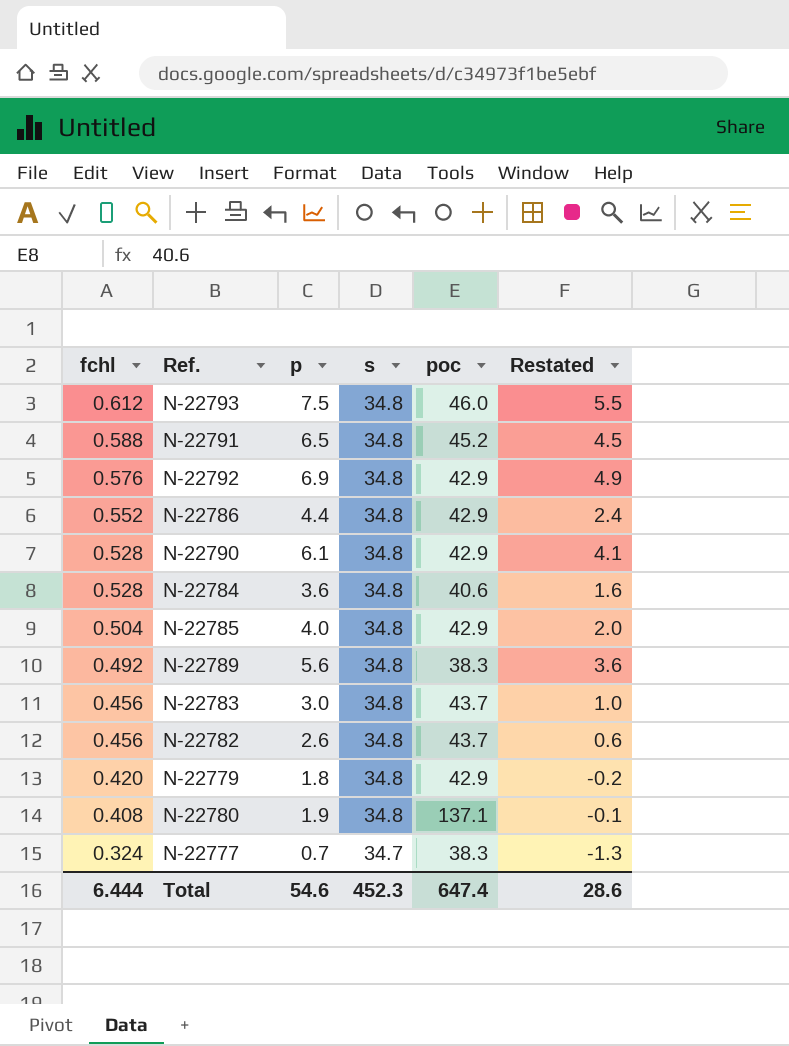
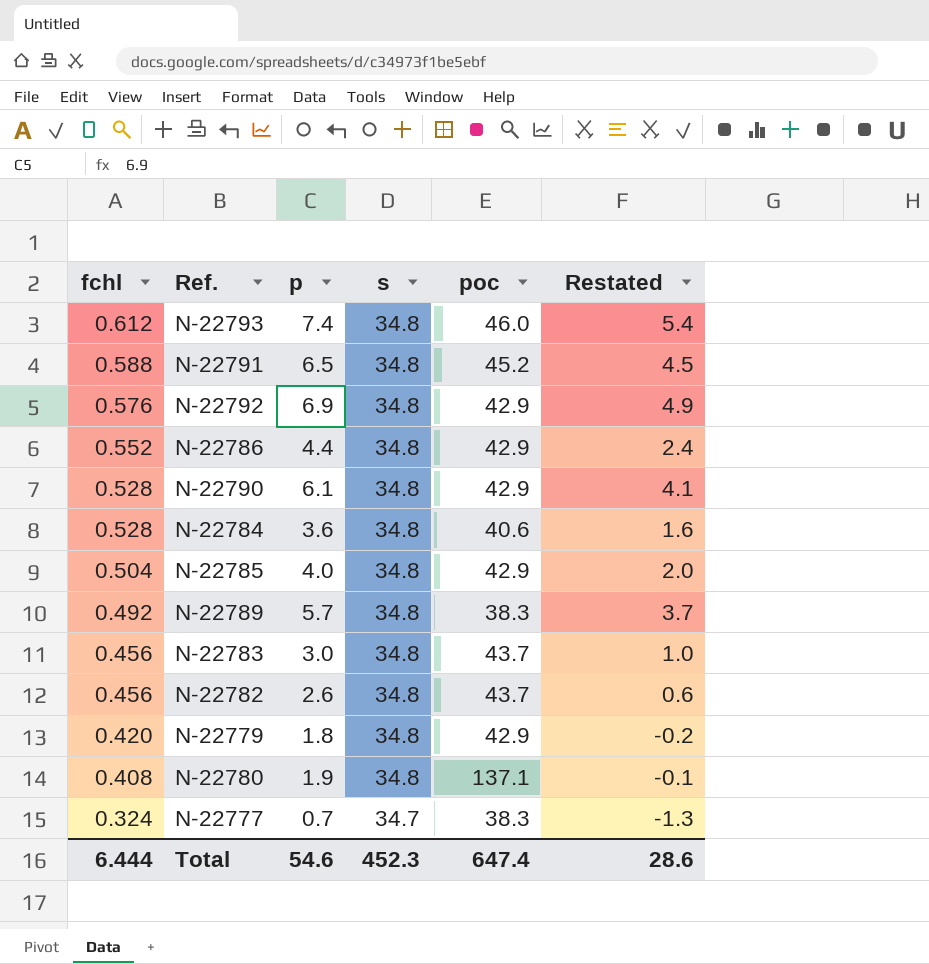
N-22793 | p: 7.5 -> 7.4
N-22793 | Restated: 5.5 -> 5.4
N-22789 | p: 5.6 -> 5.7
N-22789 | Restated: 3.6 -> 3.7

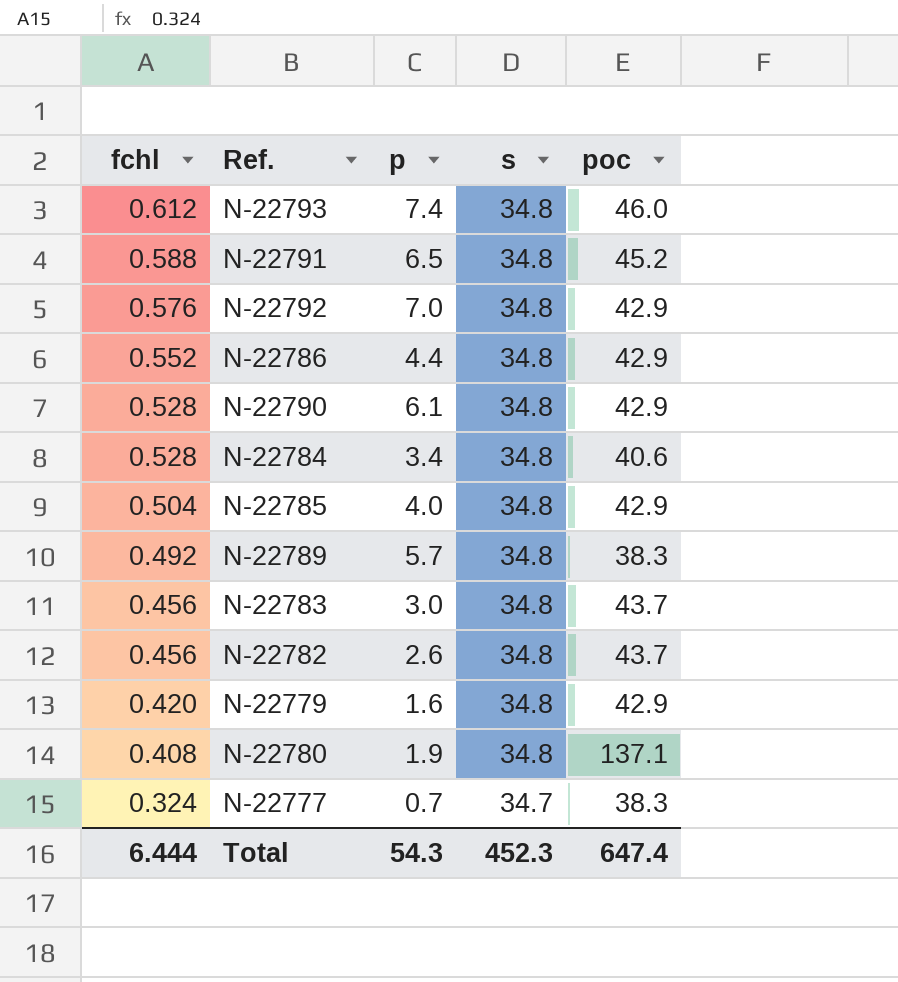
column Restated | formula: [p] - 2 -> none
N-22792 | p: 6.9 -> 7.0
N-22784 | p: 3.6 -> 3.4
N-22779 | p: 1.8 -> 1.6
Total | p: 54.6 -> 54.3

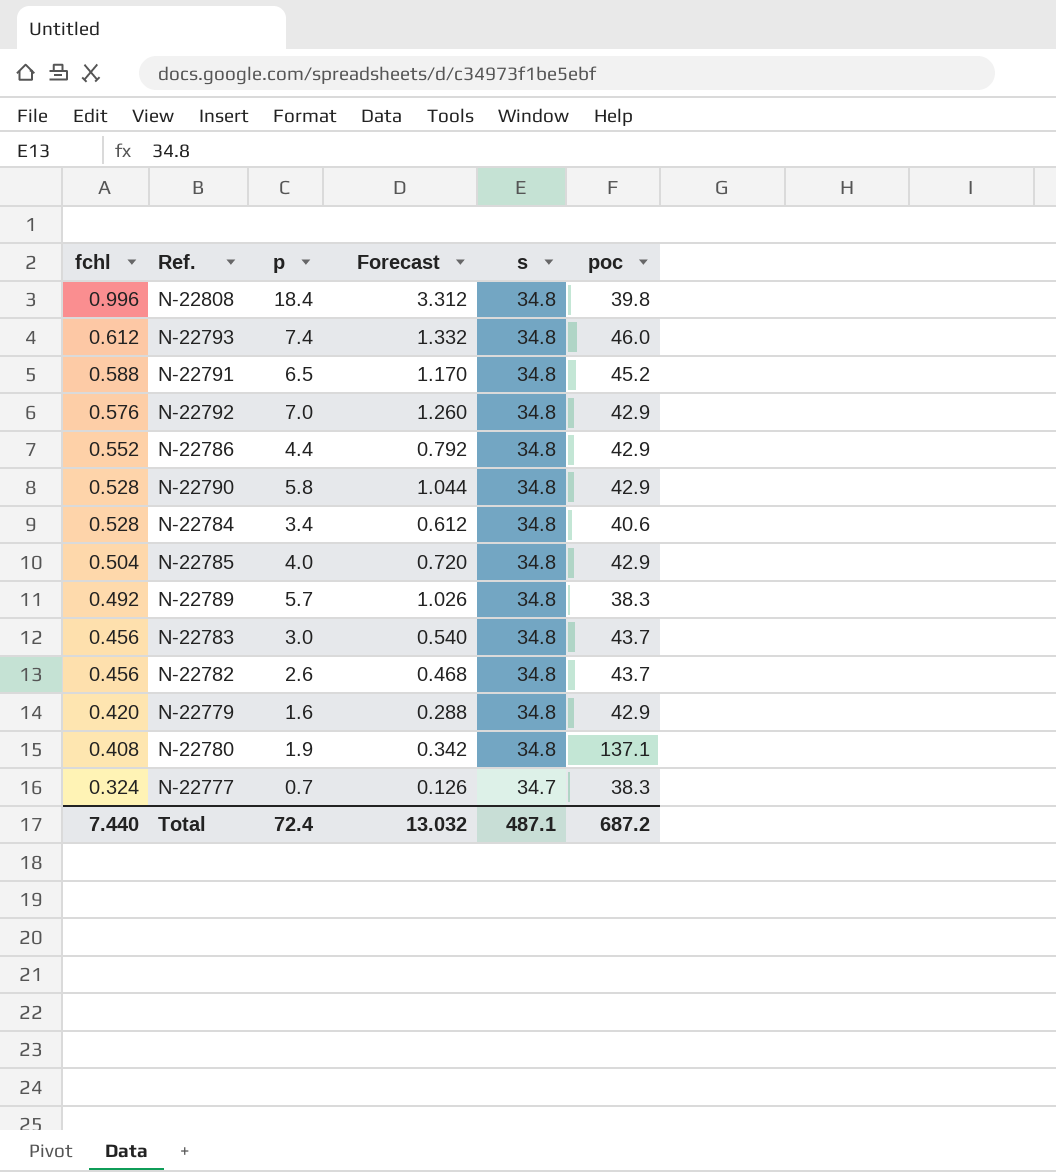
column Forecast | formula: none -> [p] * 0.18
row N-22808: none -> 0.996 | 18.4 | 3.312 | 34.8 | 39.8
N-22790 | p: 6.1 -> 5.8
Total | fchl: 6.444 -> 7.440
Total | p: 54.3 -> 72.4
Total | s: 452.3 -> 487.1
Total | poc: 647.4 -> 687.2

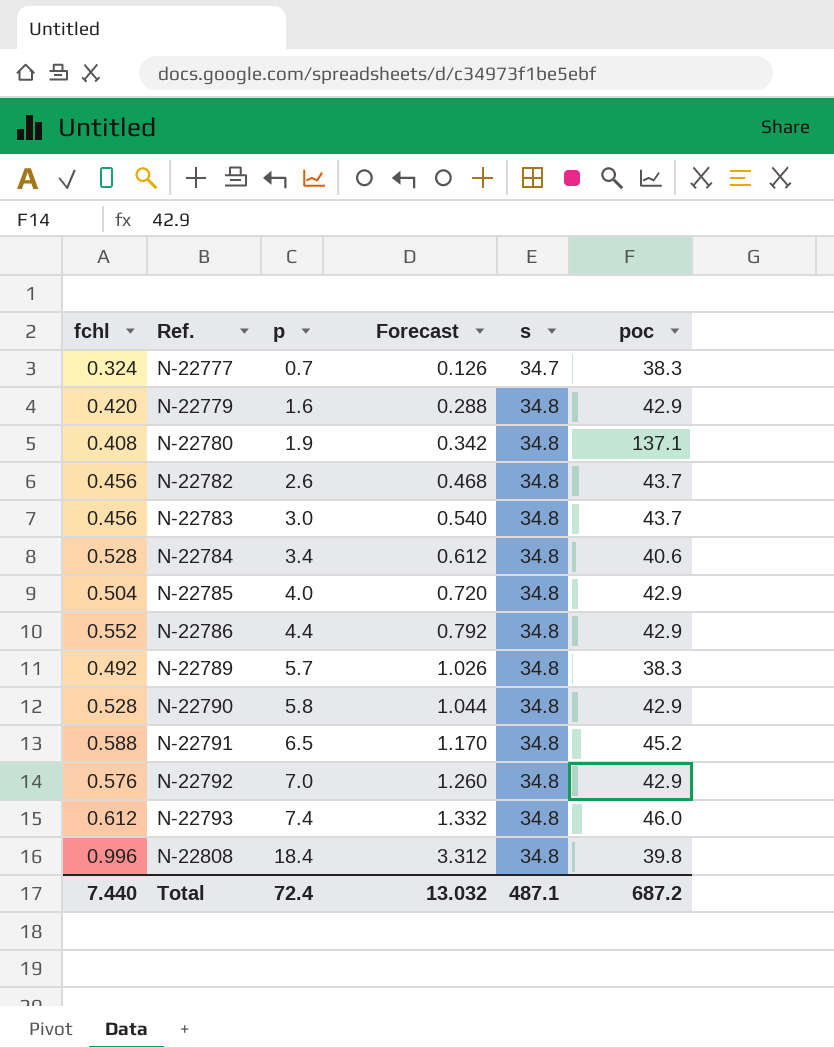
row order: fchl descending -> Ref. ascending

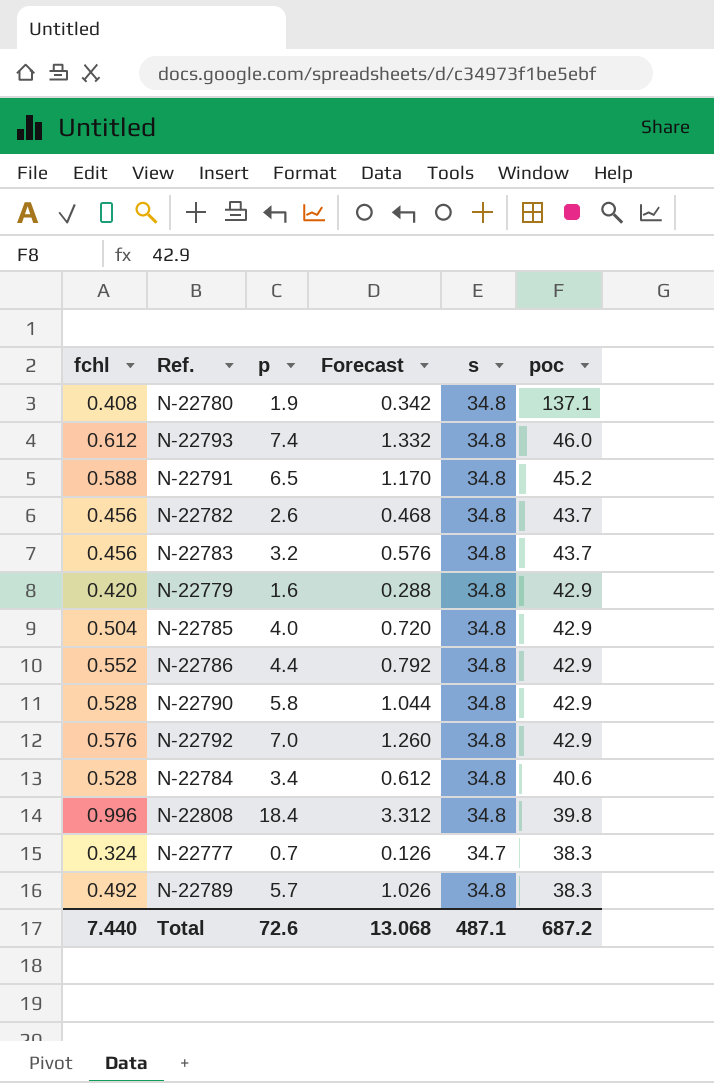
row order: Ref. ascending -> poc descending
N-22783 | p: 3.0 -> 3.2
N-22783 | Forecast: 0.540 -> 0.576
Total | p: 72.4 -> 72.6
Total | Forecast: 13.032 -> 13.068

